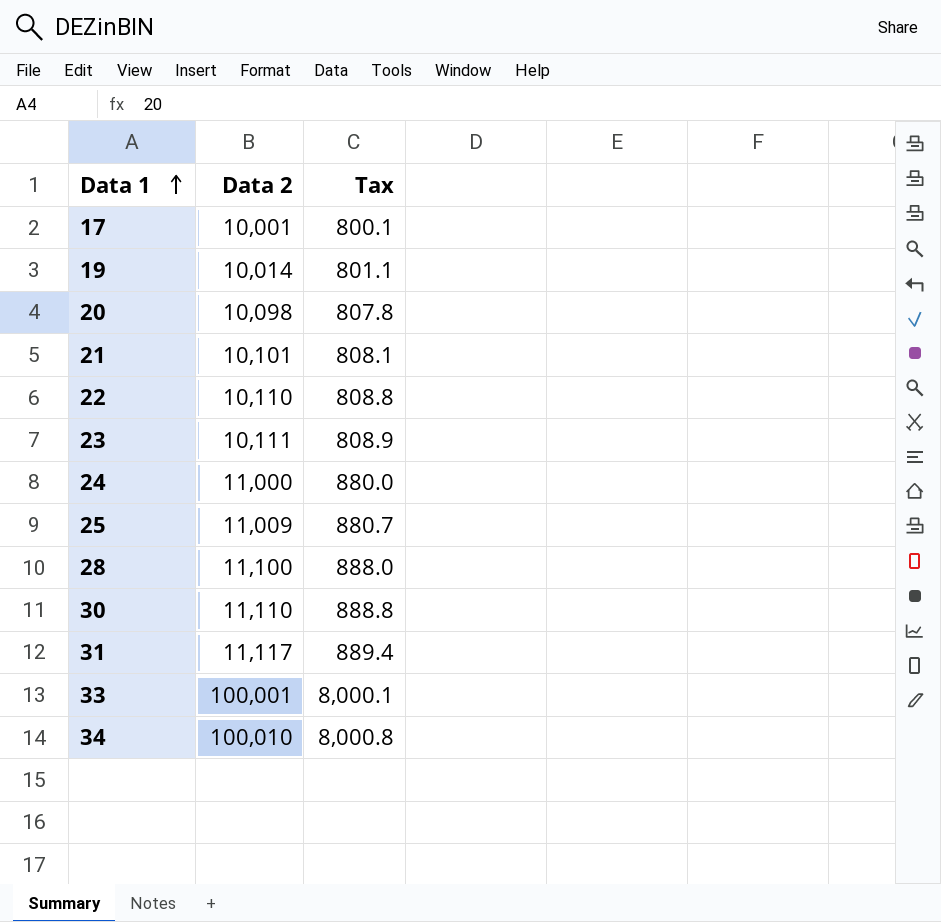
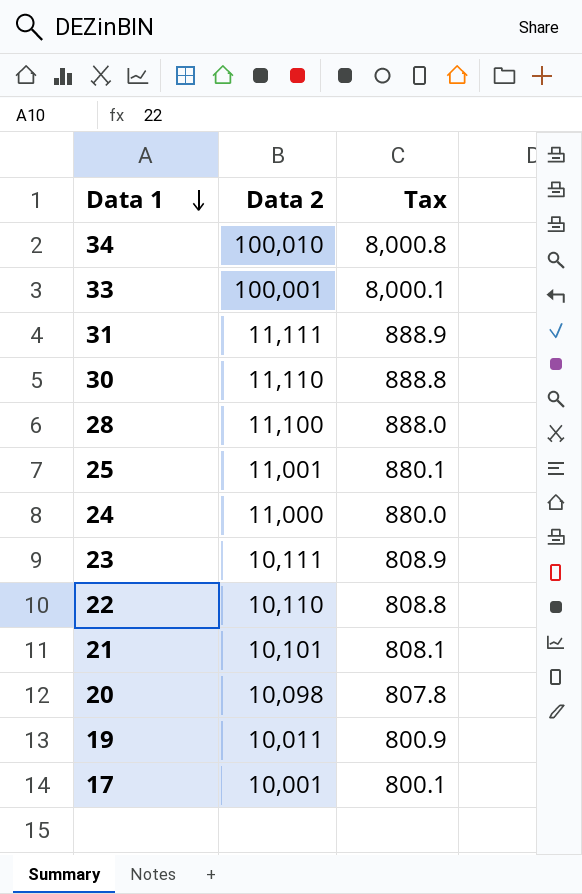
row order: Data 1 ascending -> Data 1 descending
31 | Data 2: 11,117 -> 11,111
31 | Tax: 889.4 -> 888.9
25 | Data 2: 11,009 -> 11,001
25 | Tax: 880.7 -> 880.1
19 | Data 2: 10,014 -> 10,011
19 | Tax: 801.1 -> 800.9

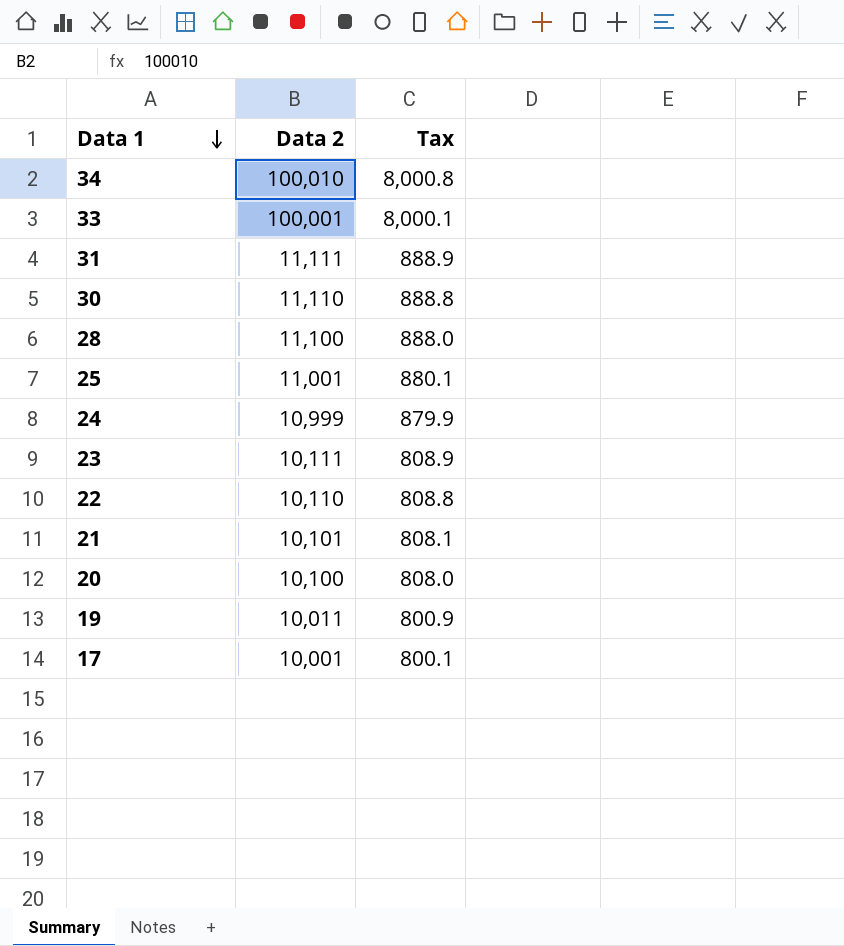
24 | Data 2: 11,000 -> 10,999
24 | Tax: 880.0 -> 879.9
20 | Data 2: 10,098 -> 10,100
20 | Tax: 807.8 -> 808.0

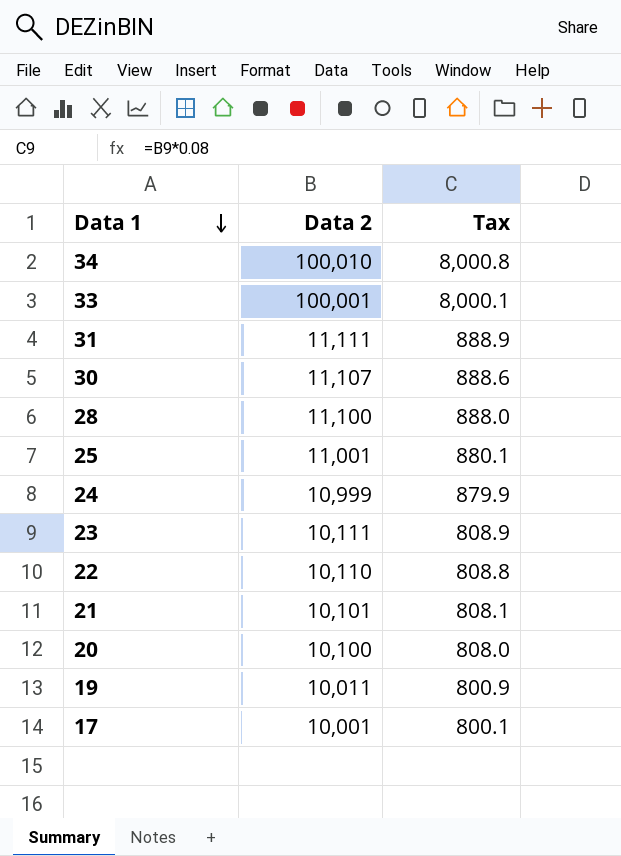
30 | Data 2: 11,110 -> 11,107
30 | Tax: 888.8 -> 888.6

